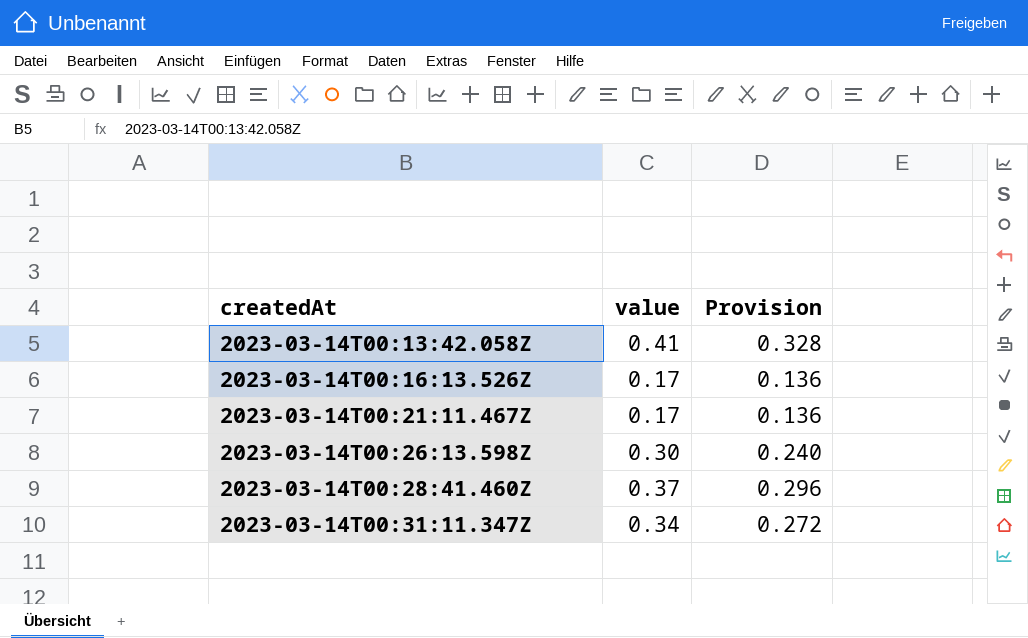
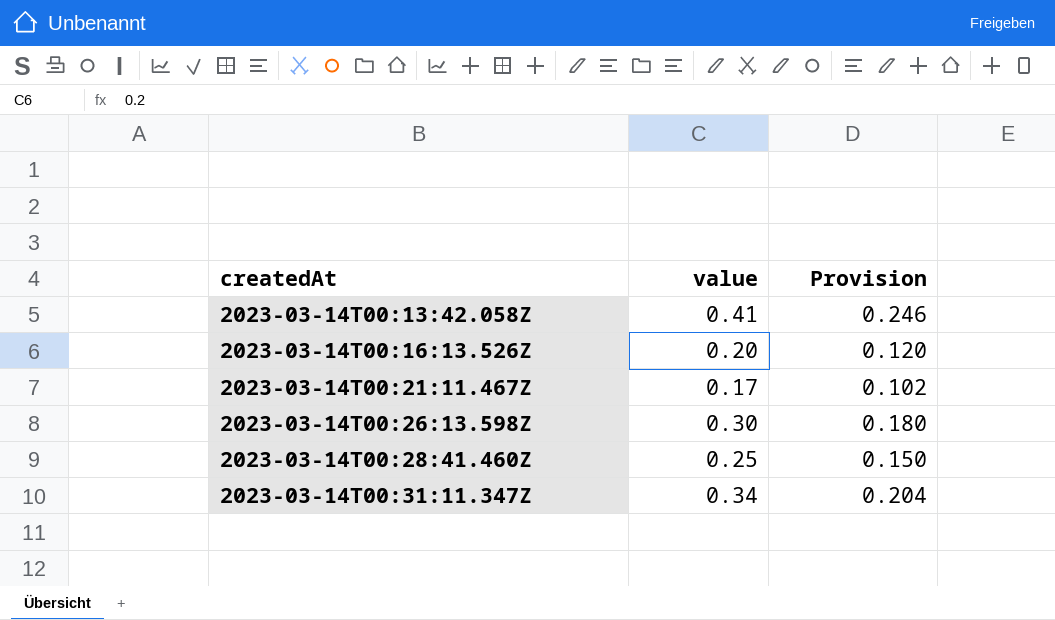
column Provision | formula: [value] * 0.8 -> [value] * 0.6
2023-03-14T00:16:13.526Z | value: 0.17 -> 0.20
2023-03-14T00:28:41.460Z | value: 0.37 -> 0.25

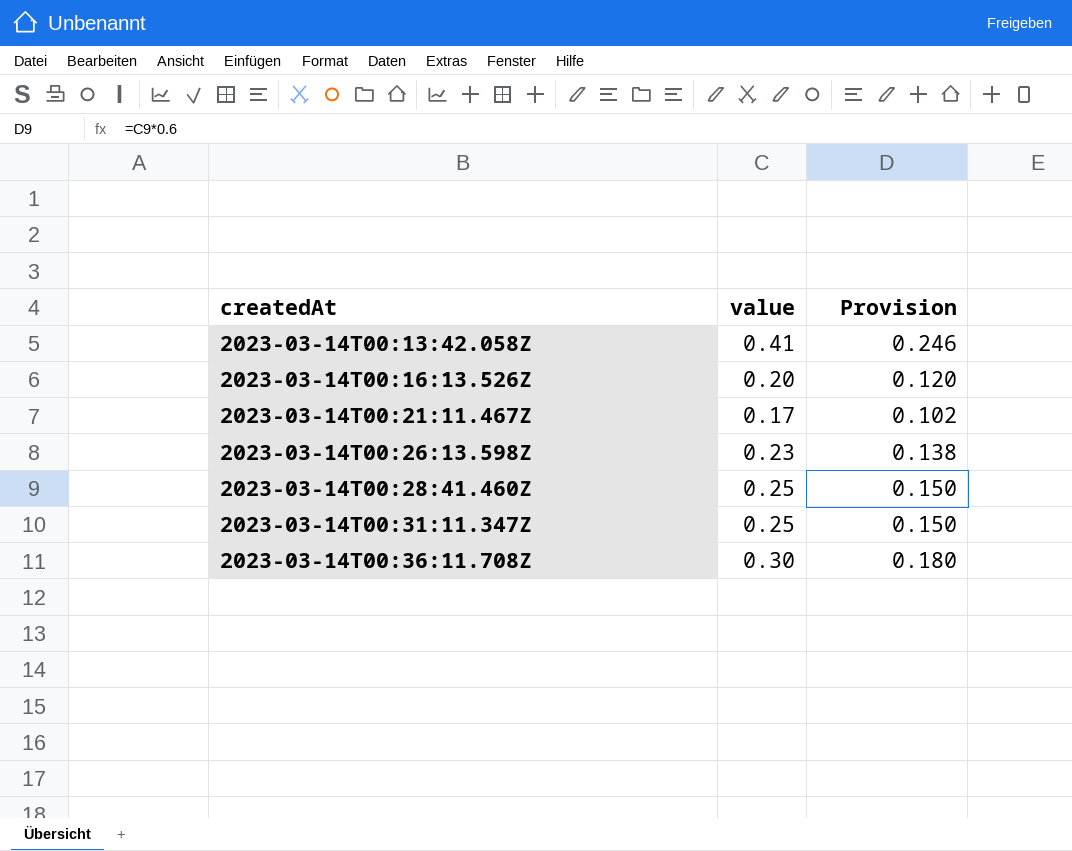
2023-03-14T00:26:13.598Z | value: 0.30 -> 0.23
2023-03-14T00:26:13.598Z | Provision: 0.180 -> 0.138
2023-03-14T00:31:11.347Z | value: 0.34 -> 0.25
2023-03-14T00:31:11.347Z | Provision: 0.204 -> 0.150
row 2023-03-14T00:36:11.708Z: none -> 0.30 | 0.180

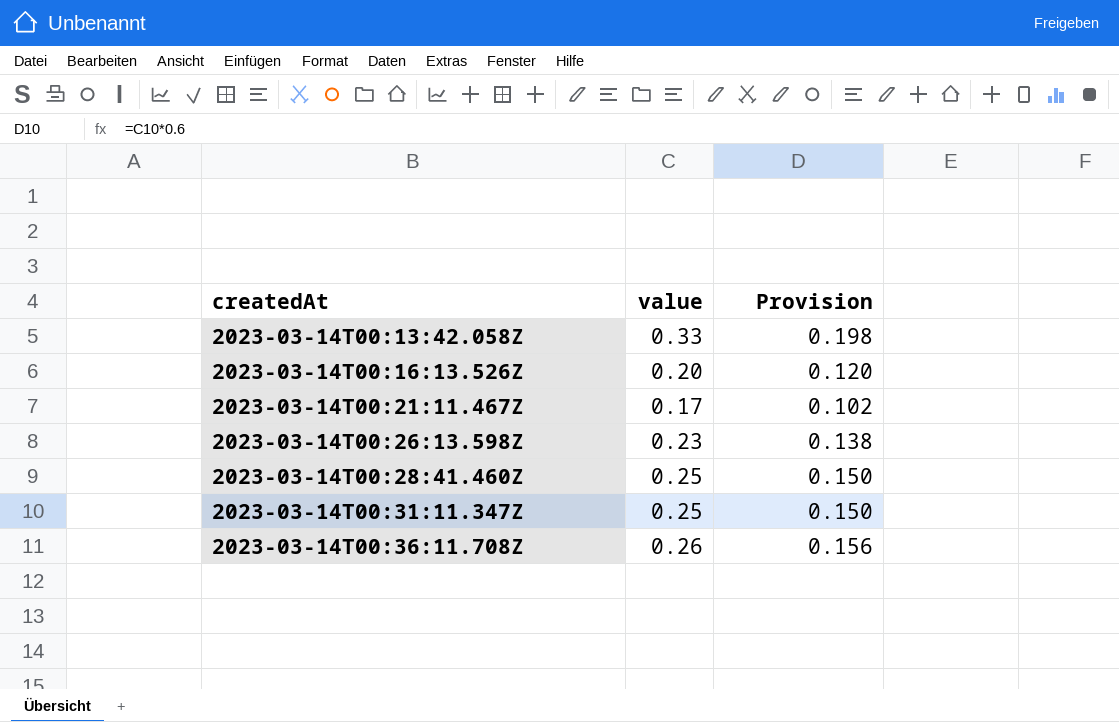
2023-03-14T00:13:42.058Z | value: 0.41 -> 0.33
2023-03-14T00:13:42.058Z | Provision: 0.246 -> 0.198
2023-03-14T00:36:11.708Z | value: 0.30 -> 0.26
2023-03-14T00:36:11.708Z | Provision: 0.180 -> 0.156

